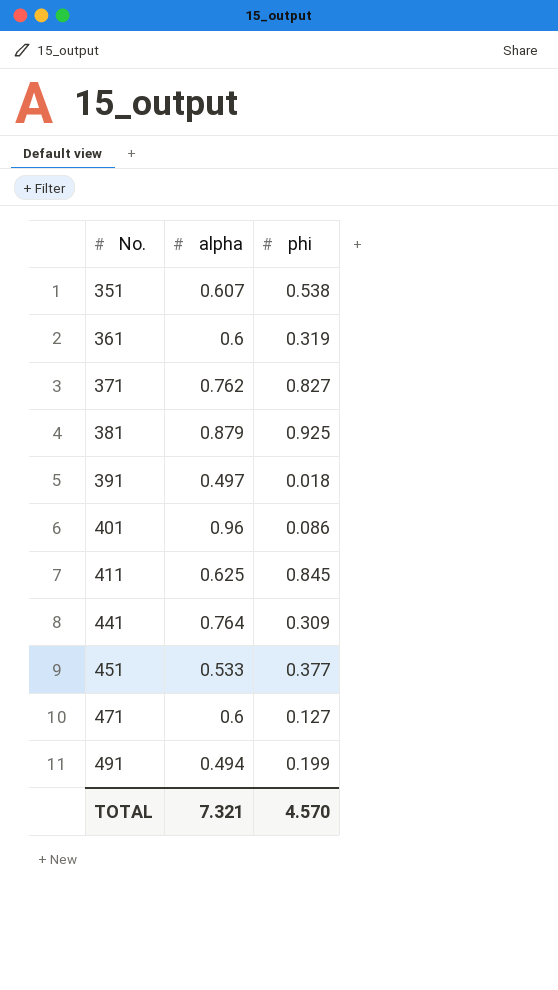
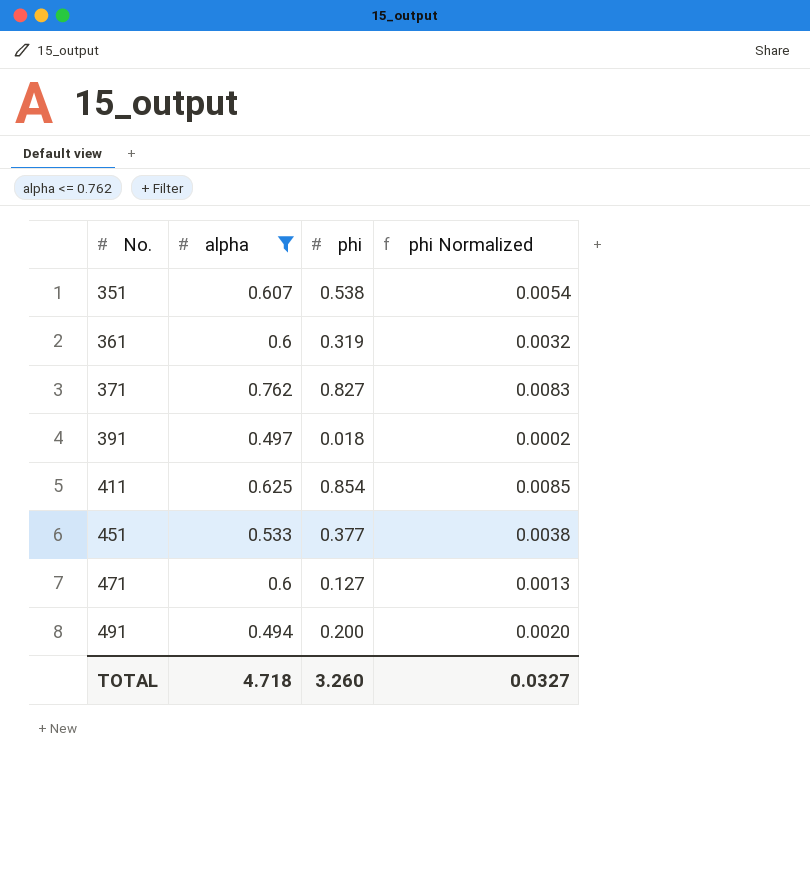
filter: none -> alpha <= 0.762
column phi Normalized | formula: none -> [phi] * 0.01
411 | phi: 0.845 -> 0.854
491 | phi: 0.199 -> 0.200
TOTAL | alpha: 7.321 -> 4.718
TOTAL | phi: 4.570 -> 3.260

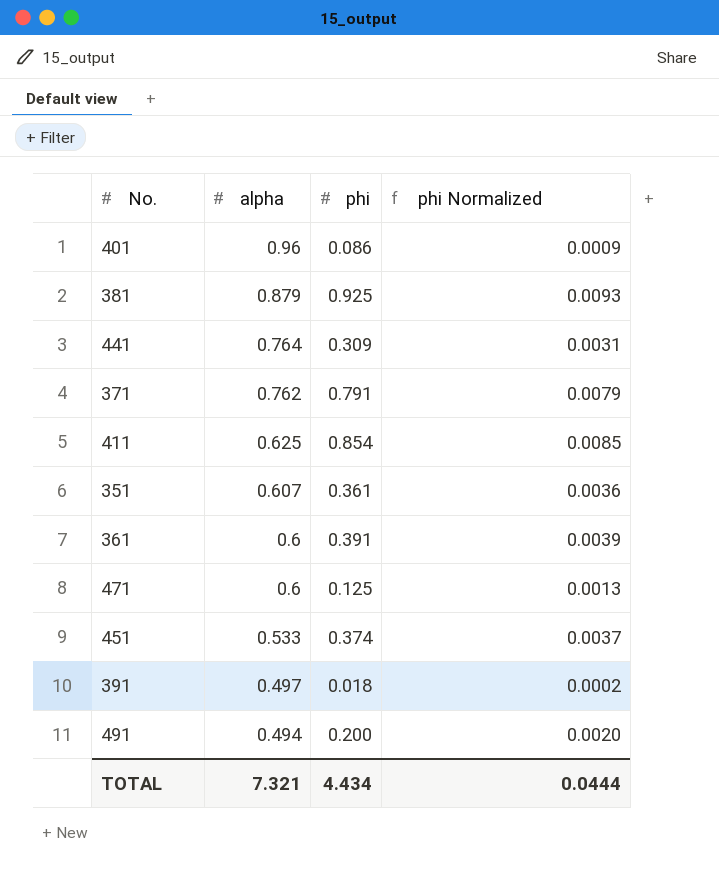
filter: alpha <= 0.762 -> none
row order: No. ascending -> alpha descending
371 | phi: 0.827 -> 0.791
371 | phi Normalized: 0.0083 -> 0.0079
351 | phi: 0.538 -> 0.361
351 | phi Normalized: 0.0054 -> 0.0036
361 | phi: 0.319 -> 0.391
361 | phi Normalized: 0.0032 -> 0.0039
471 | phi: 0.127 -> 0.125
451 | phi: 0.377 -> 0.374
451 | phi Normalized: 0.0038 -> 0.0037
TOTAL | alpha: 4.718 -> 7.321
TOTAL | phi: 3.260 -> 4.434
TOTAL | phi Normalized: 0.0327 -> 0.0444

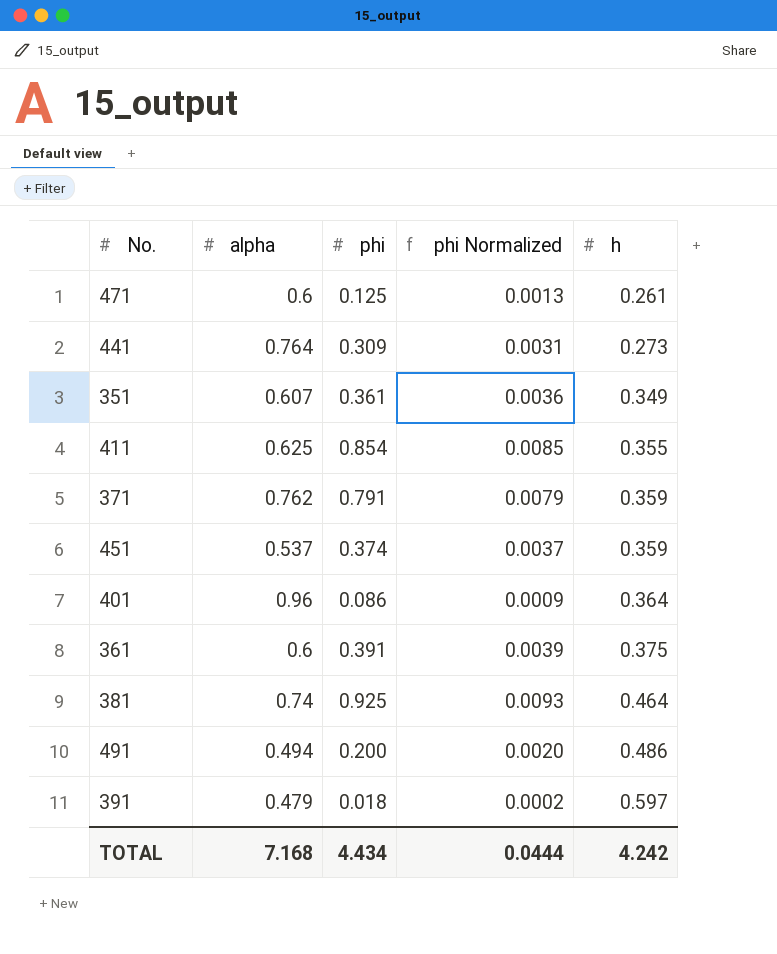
row order: alpha descending -> h ascending
column h | position: none -> 5
451 | alpha: 0.533 -> 0.537
381 | alpha: 0.879 -> 0.74
391 | alpha: 0.497 -> 0.479
TOTAL | alpha: 7.321 -> 7.168

